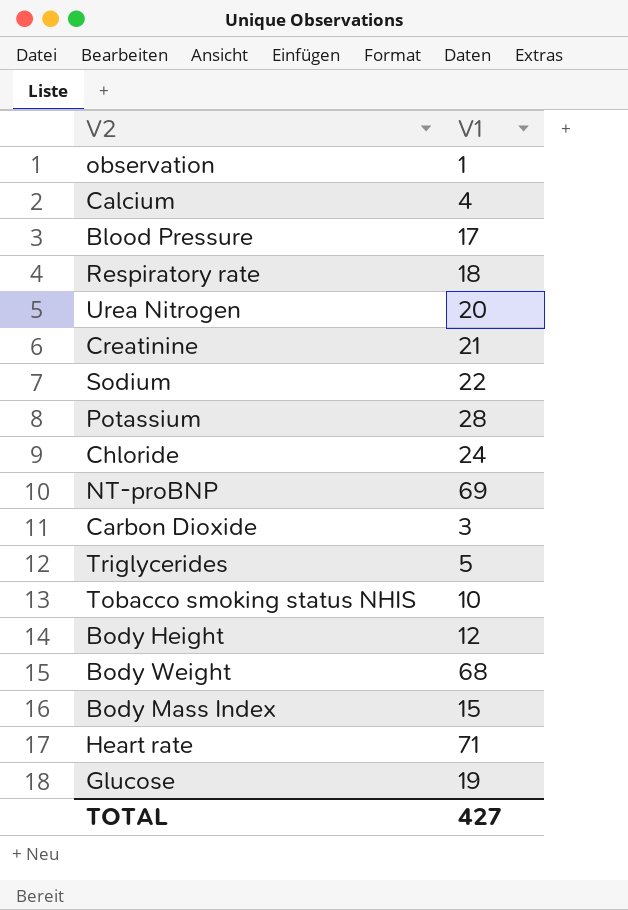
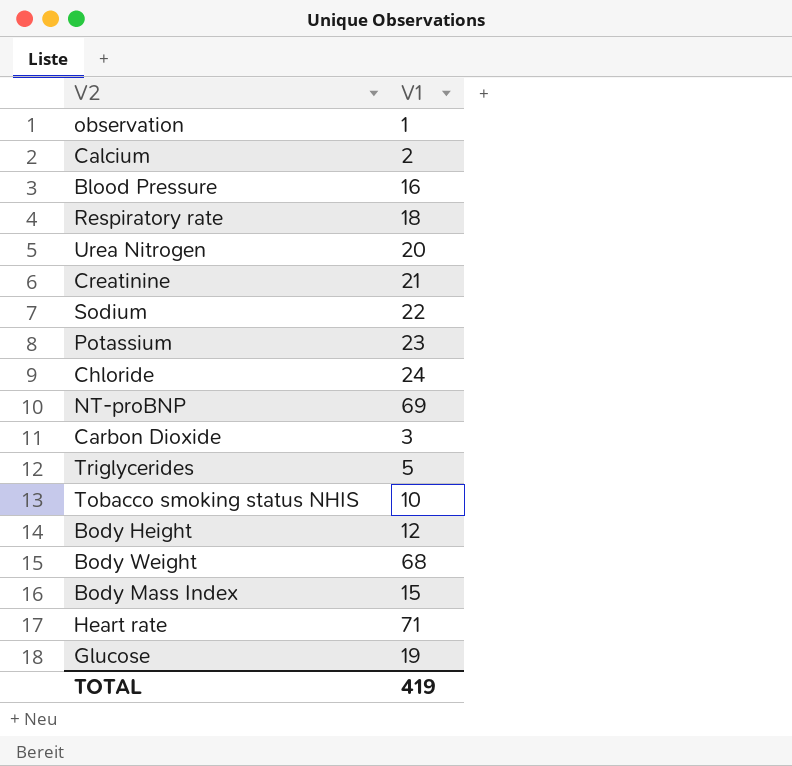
Calcium | V1: 4 -> 2
Blood Pressure | V1: 17 -> 16
Potassium | V1: 28 -> 23
TOTAL | V1: 427 -> 419

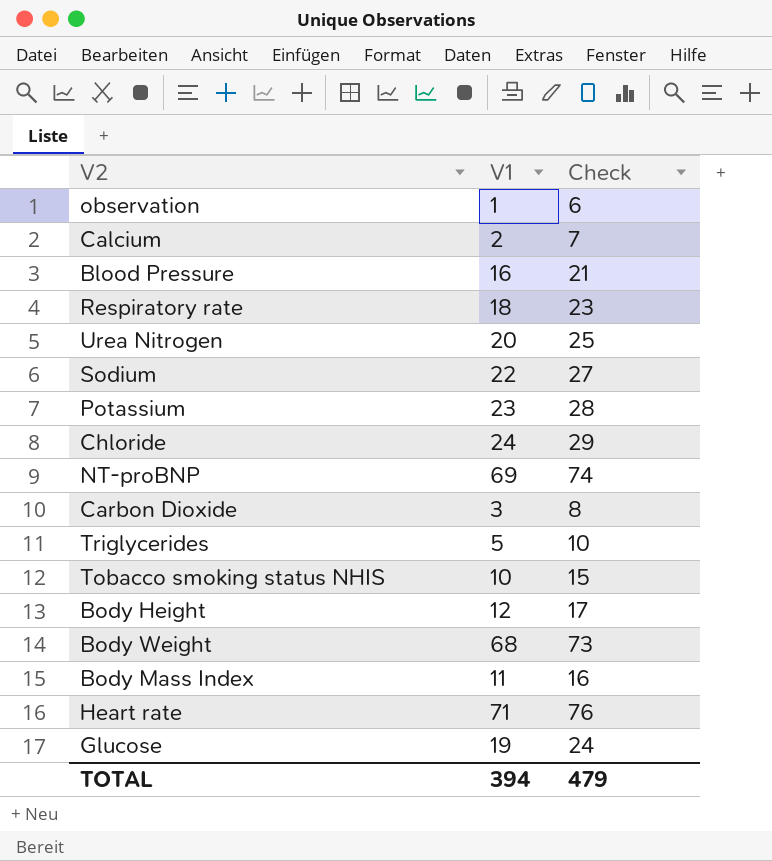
column Check | formula: none -> [V1] + 5
row Creatinine: 21 -> none
Body Mass Index | V1: 15 -> 11
TOTAL | V1: 419 -> 394

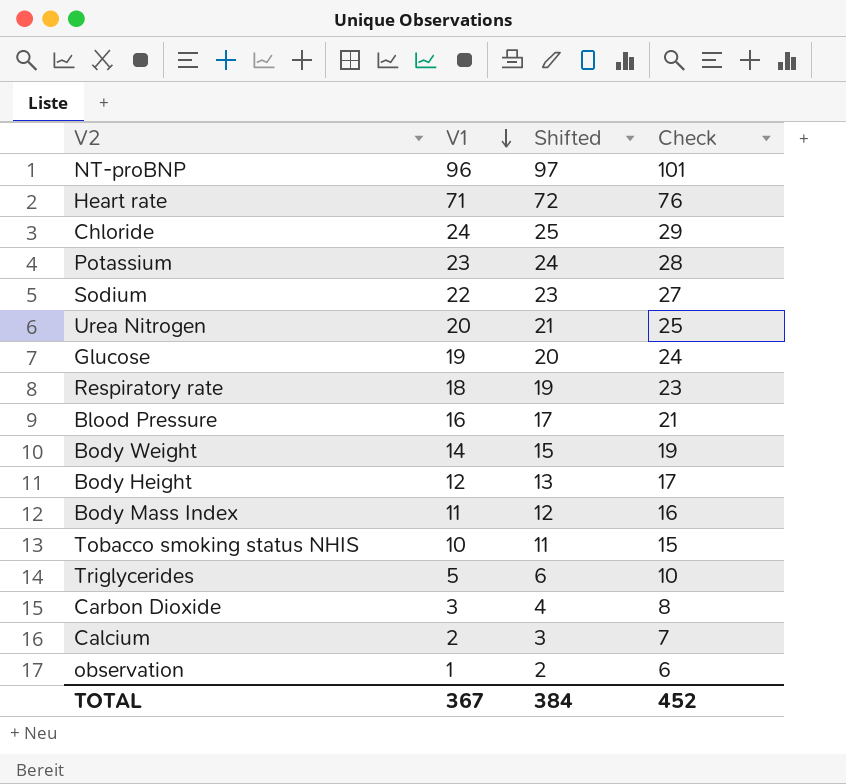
row order: none -> V1 descending
column Shifted | formula: none -> [V1] + 1
NT-proBNP | V1: 69 -> 96
NT-proBNP | Check: 74 -> 101
Body Weight | V1: 68 -> 14
Body Weight | Check: 73 -> 19
TOTAL | V1: 394 -> 367
TOTAL | Check: 479 -> 452

